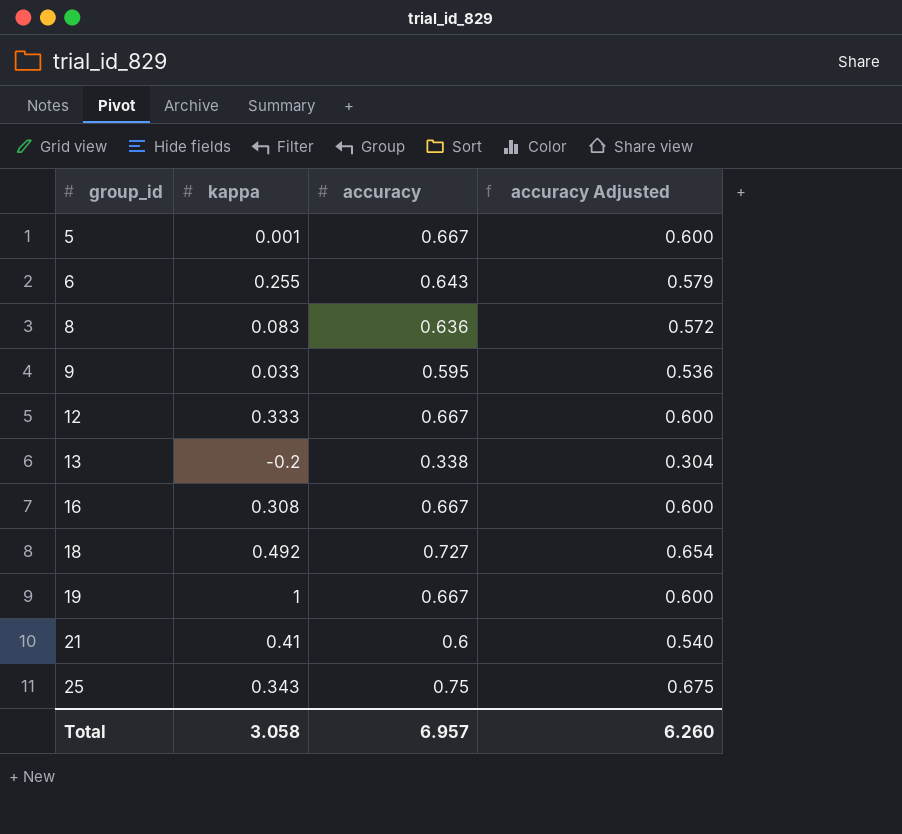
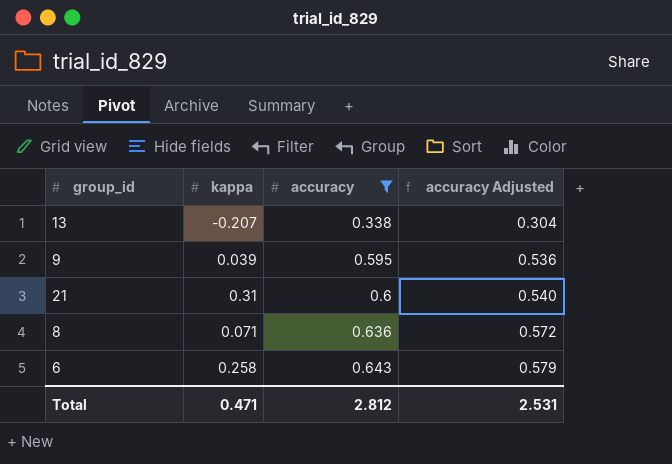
filter: none -> accuracy <= 0.643
row order: group_id ascending -> accuracy ascending
13 | kappa: -0.2 -> -0.207
9 | kappa: 0.033 -> 0.039
21 | kappa: 0.41 -> 0.31
8 | kappa: 0.083 -> 0.071
6 | kappa: 0.255 -> 0.258
Total | kappa: 3.058 -> 0.471
Total | accuracy: 6.957 -> 2.812
Total | accuracy Adjusted: 6.260 -> 2.531

